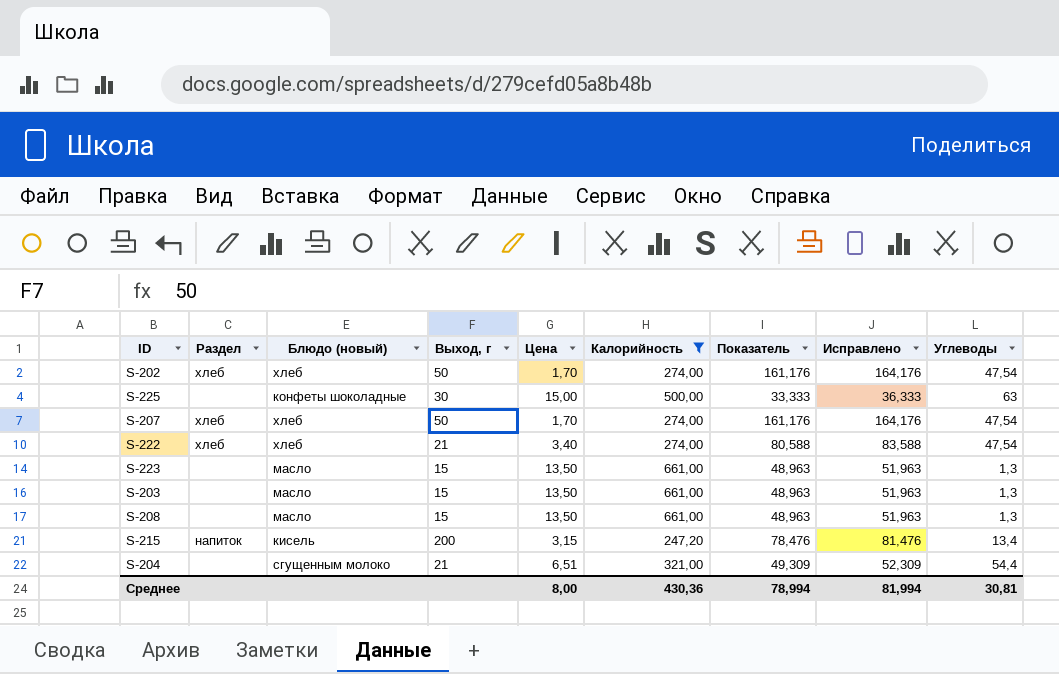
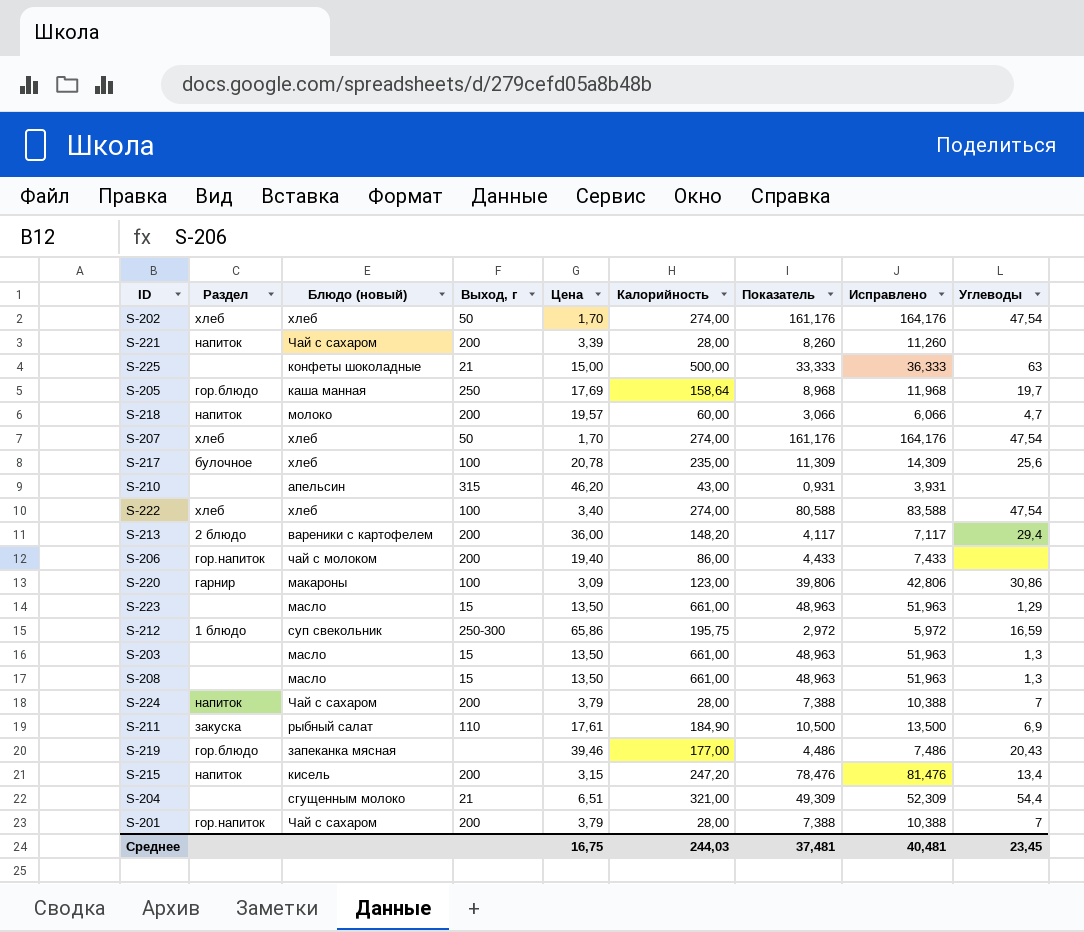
filter: Калорийность >= 247,20 -> none
S-225 | Выход, г: 30 -> 21
S-222 | Выход, г: 21 -> 100
S-223 | Углеводы: 1,3 -> 1,29
Среднее | Цена: 8,00 -> 16,75
Среднее | Калорийность: 430,36 -> 244,03
Среднее | Показатель: 78,994 -> 37,481
Среднее | Исправлено: 81,994 -> 40,481
Среднее | Углеводы: 30,81 -> 23,45

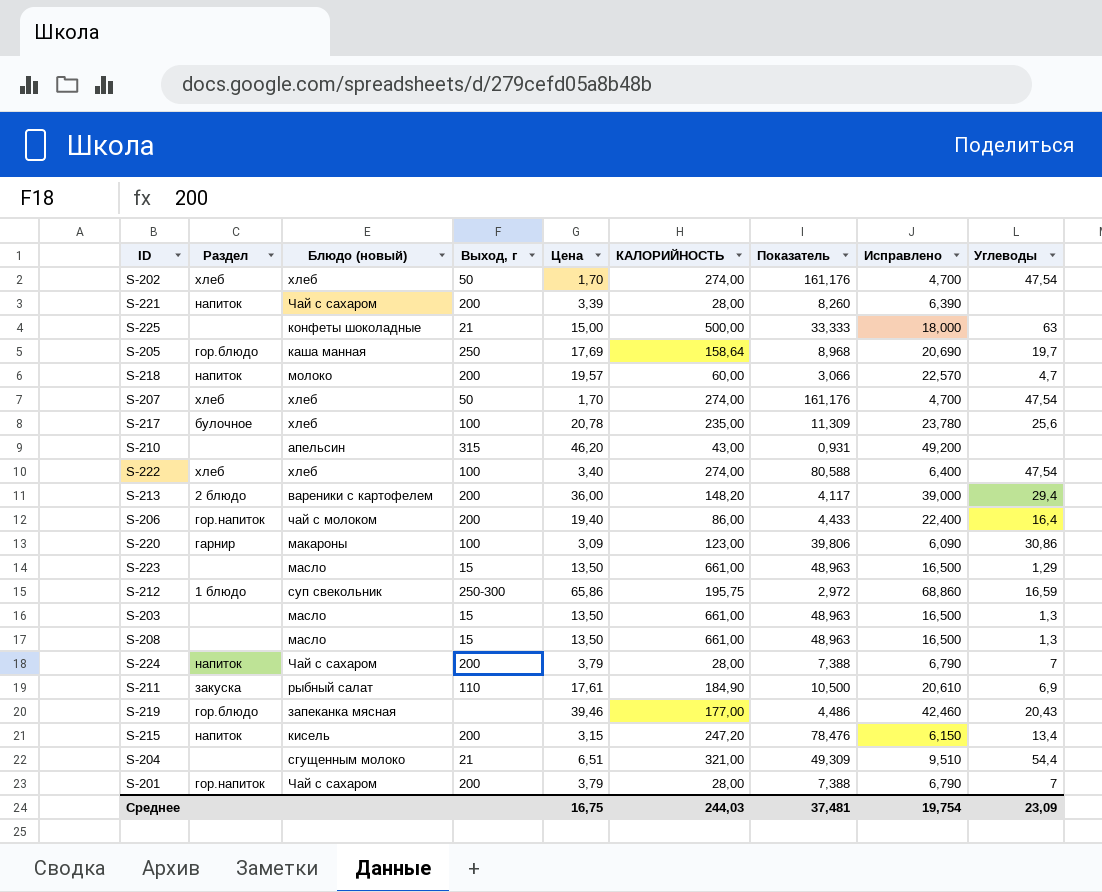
column name: Калорийность -> КАЛОРИЙНОСТЬ
column Исправлено | formula: [Показатель] + 3 -> [Цена] + 3
S-206 | Углеводы: none -> 16,4
Среднее | Исправлено: 40,481 -> 19,754
Среднее | Углеводы: 23,45 -> 23,09

